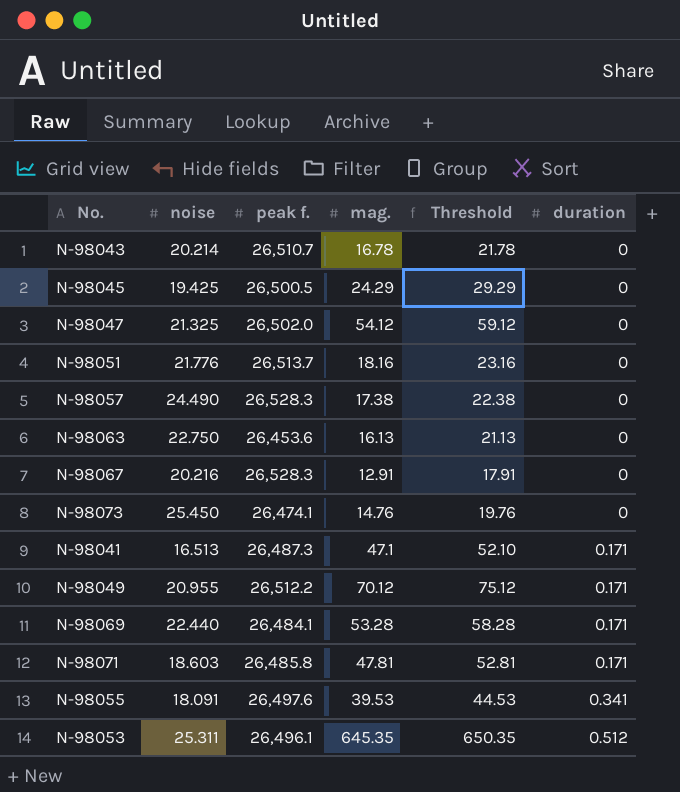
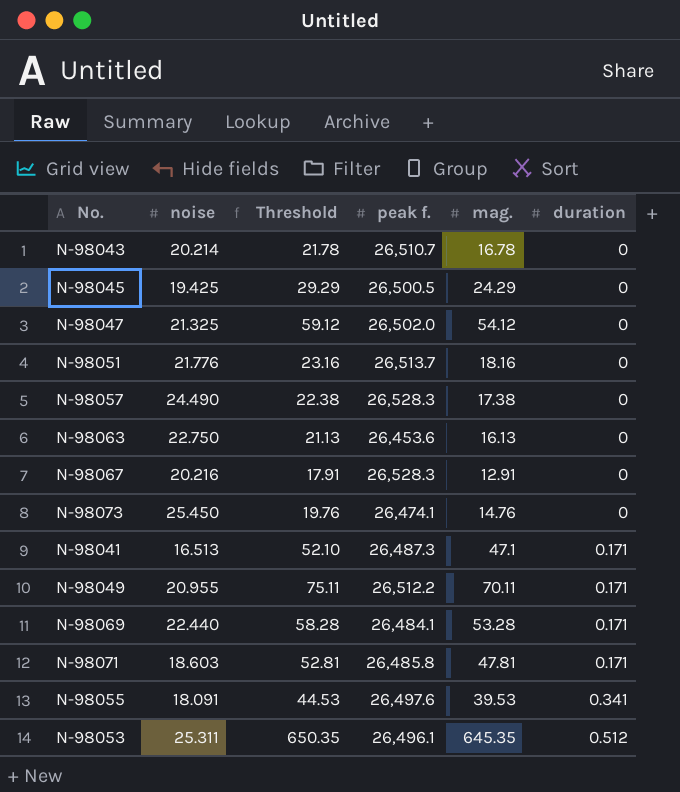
column Threshold | position: 5 -> 3
N-98049 | Threshold: 75.12 -> 75.11
N-98049 | mag.: 70.12 -> 70.11

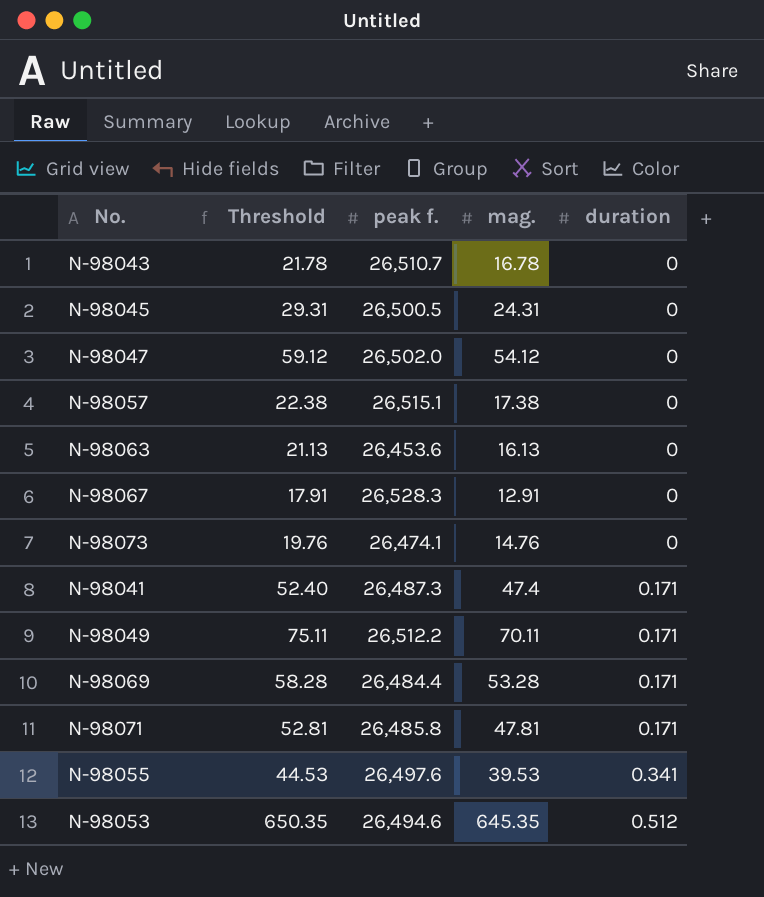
column noise | position: 2 -> none
row N-98051: 21.776 | 23.16 | 26,513.7 | 18.16 | 0 -> none
N-98045 | Threshold: 29.29 -> 29.31
N-98045 | mag.: 24.29 -> 24.31
N-98057 | peak f.: 26,528.3 -> 26,515.1
N-98041 | Threshold: 52.10 -> 52.40
N-98041 | mag.: 47.1 -> 47.4
N-98069 | peak f.: 26,484.1 -> 26,484.4
N-98053 | peak f.: 26,496.1 -> 26,494.6

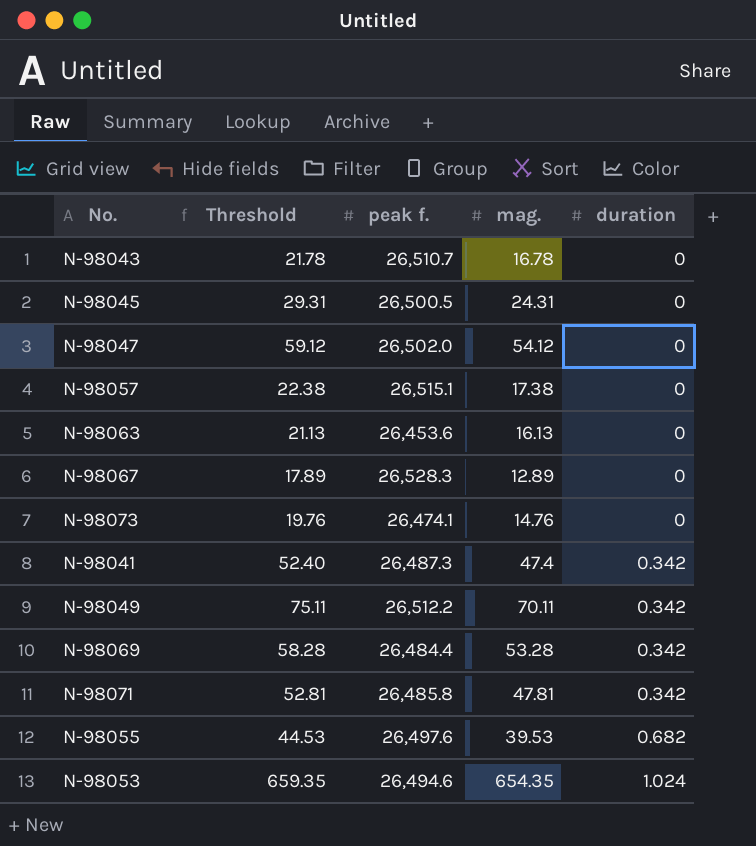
N-98067 | Threshold: 17.91 -> 17.89
N-98067 | mag.: 12.91 -> 12.89
N-98041 | duration: 0.171 -> 0.342
N-98049 | duration: 0.171 -> 0.342
N-98069 | duration: 0.171 -> 0.342
N-98071 | duration: 0.171 -> 0.342
N-98055 | duration: 0.341 -> 0.682
N-98053 | Threshold: 650.35 -> 659.35
N-98053 | mag.: 645.35 -> 654.35
N-98053 | duration: 0.512 -> 1.024

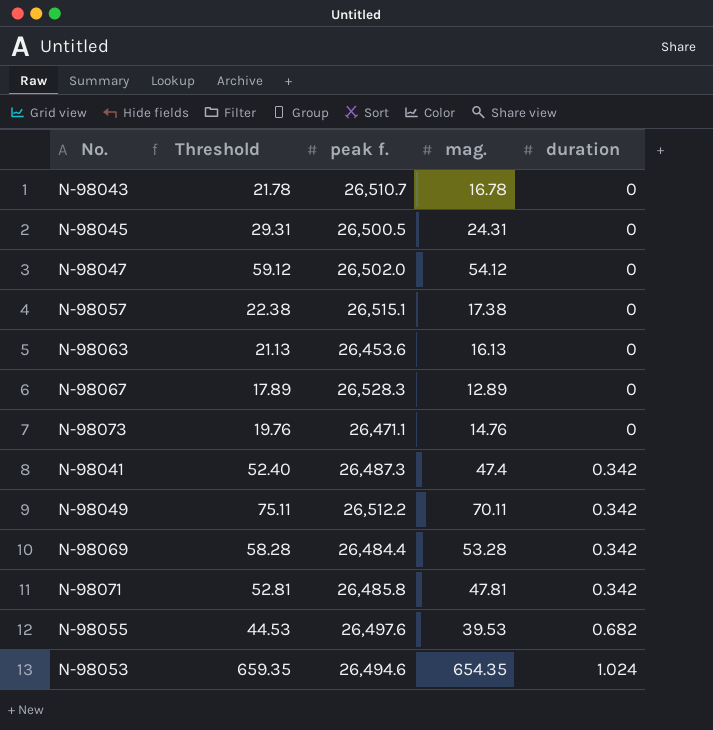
N-98073 | peak f.: 26,474.1 -> 26,471.1

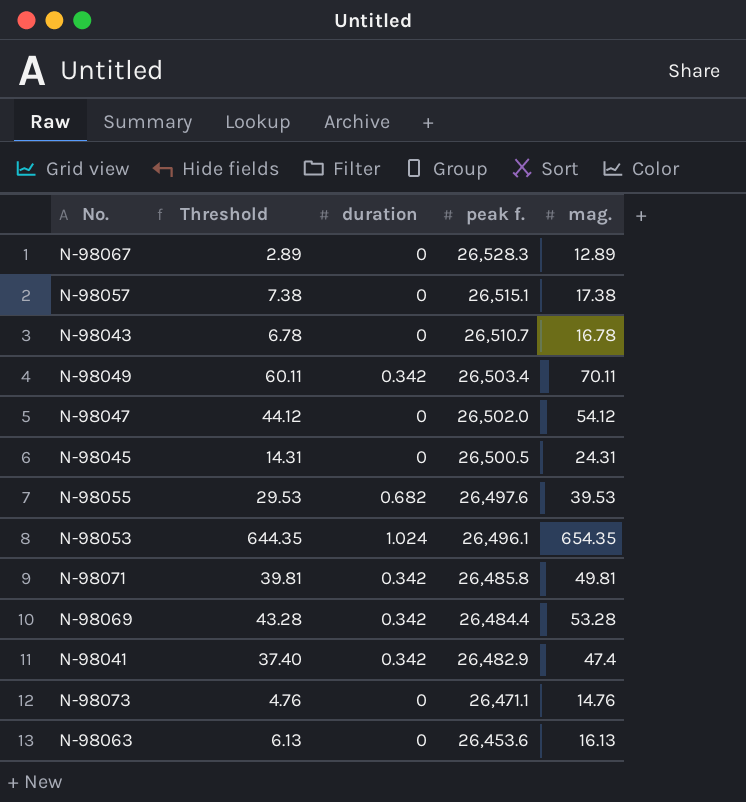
row order: duration ascending -> peak f. descending
column Threshold | formula: [mag.] + 5 -> [mag.] - 10
column duration | position: 5 -> 3
N-98049 | peak f.: 26,512.2 -> 26,503.4
N-98053 | peak f.: 26,494.6 -> 26,496.1
N-98071 | mag.: 47.81 -> 49.81
N-98041 | peak f.: 26,487.3 -> 26,482.9

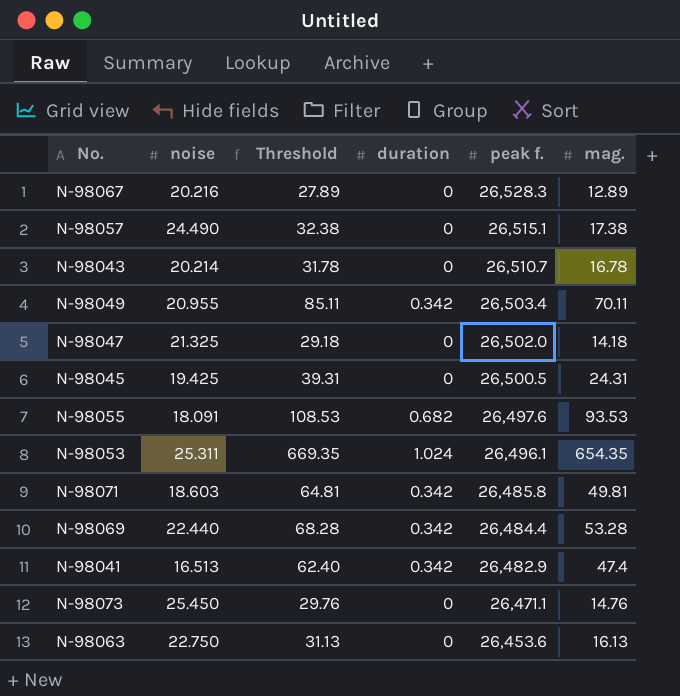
column noise | position: none -> 2
column Threshold | formula: [mag.] - 10 -> [mag.] + 15
N-98047 | mag.: 54.12 -> 14.18
N-98055 | mag.: 39.53 -> 93.53

